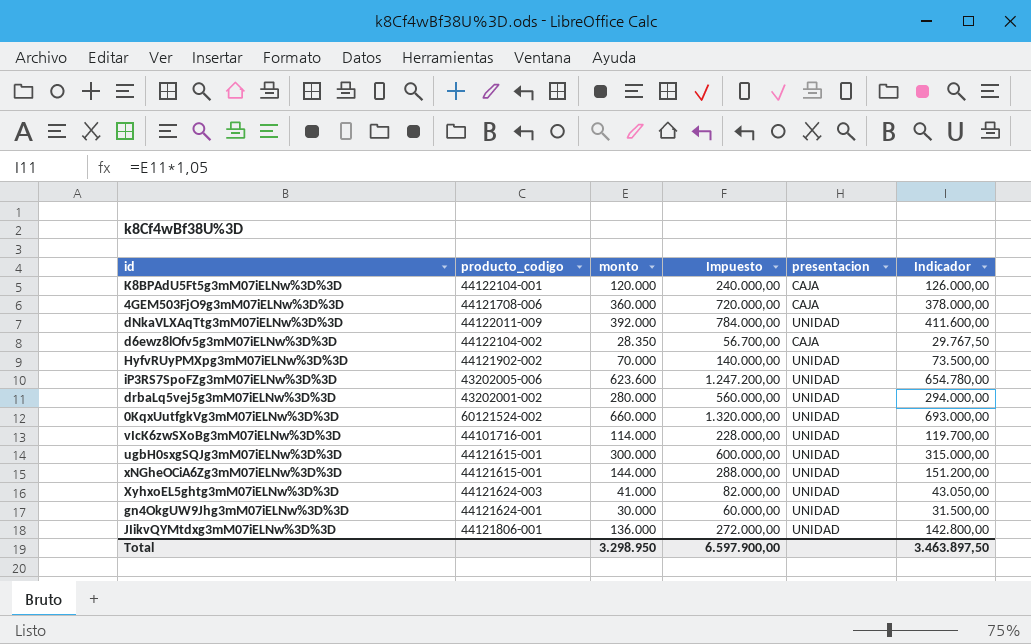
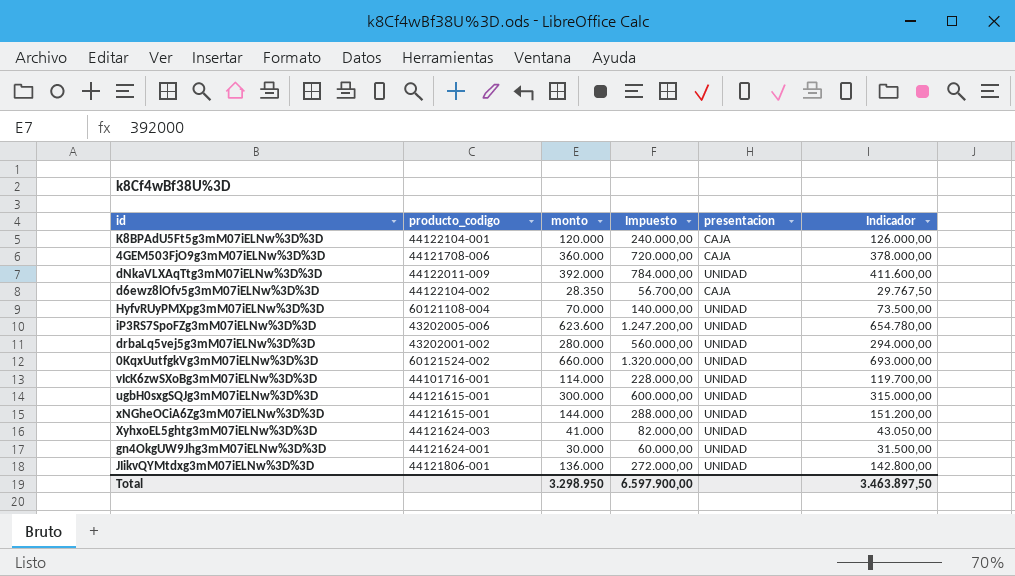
HyfvRUyPMXpg3mM07iELNw%3D%3D | producto_codigo: 44121902-002 -> 60121108-004

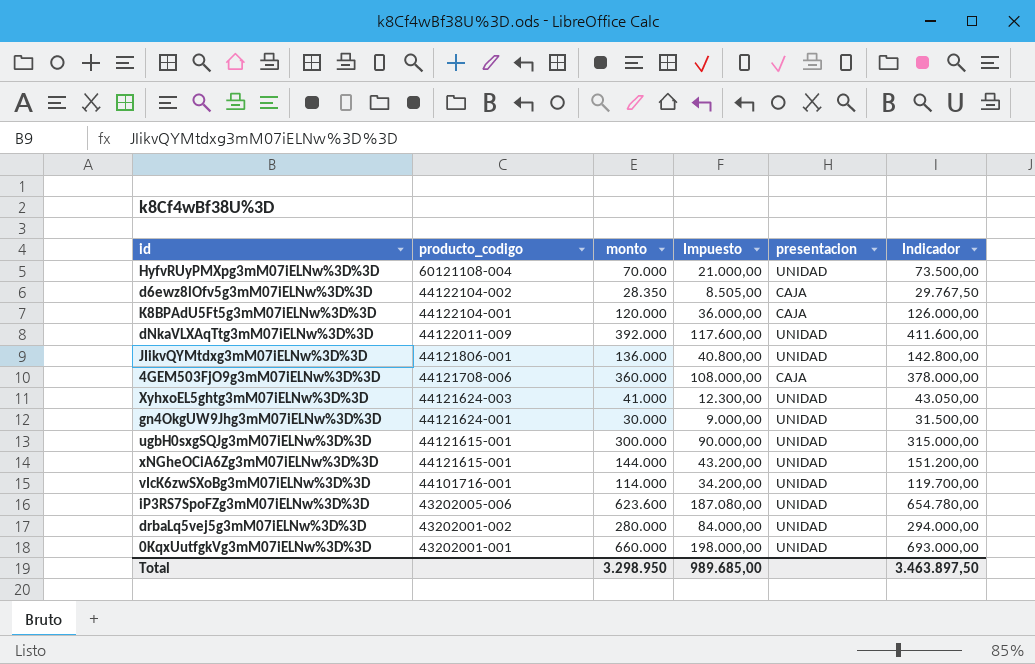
row order: none -> producto_codigo descending
column Impuesto | formula: [monto] * 2 -> [monto] * 0,3
0KqxUutfgkVg3mM07iELNw%3D%3D | producto_codigo: 60121524-002 -> 43202001-001
Total | Impuesto: 6.597.900,00 -> 989.685,00

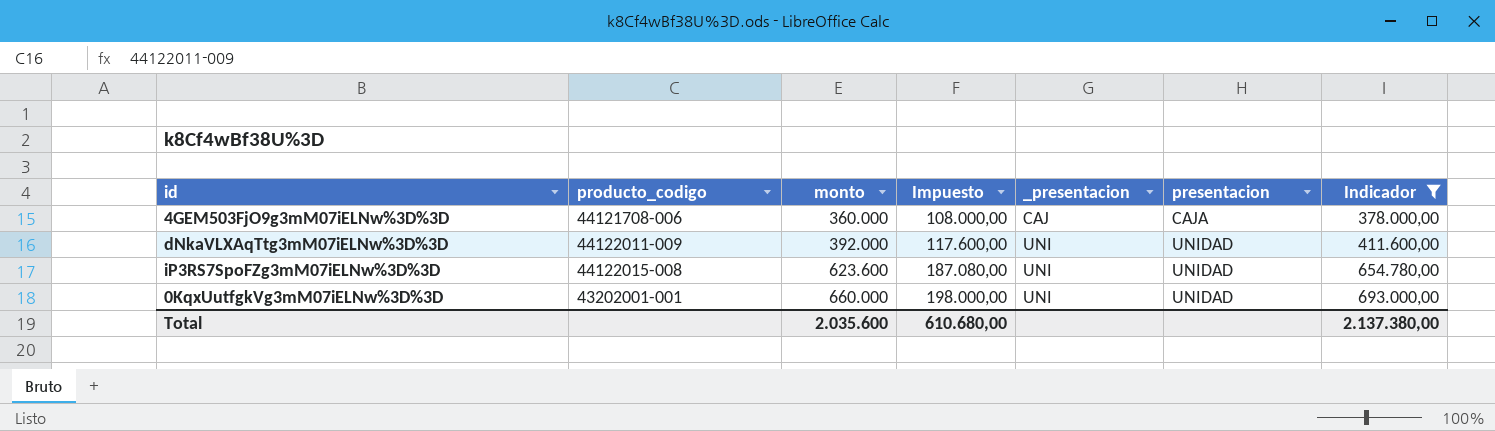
filter: none -> Indicador >= 378.000,00
row order: producto_codigo descending -> monto ascending
column _presentacion | position: none -> 5
iP3RS7SpoFZg3mM07iELNw%3D%3D | producto_codigo: 43202005-006 -> 44122015-008
Total | monto: 3.298.950 -> 2.035.600
Total | Impuesto: 989.685,00 -> 610.680,00
Total | Indicador: 3.463.897,50 -> 2.137.380,00

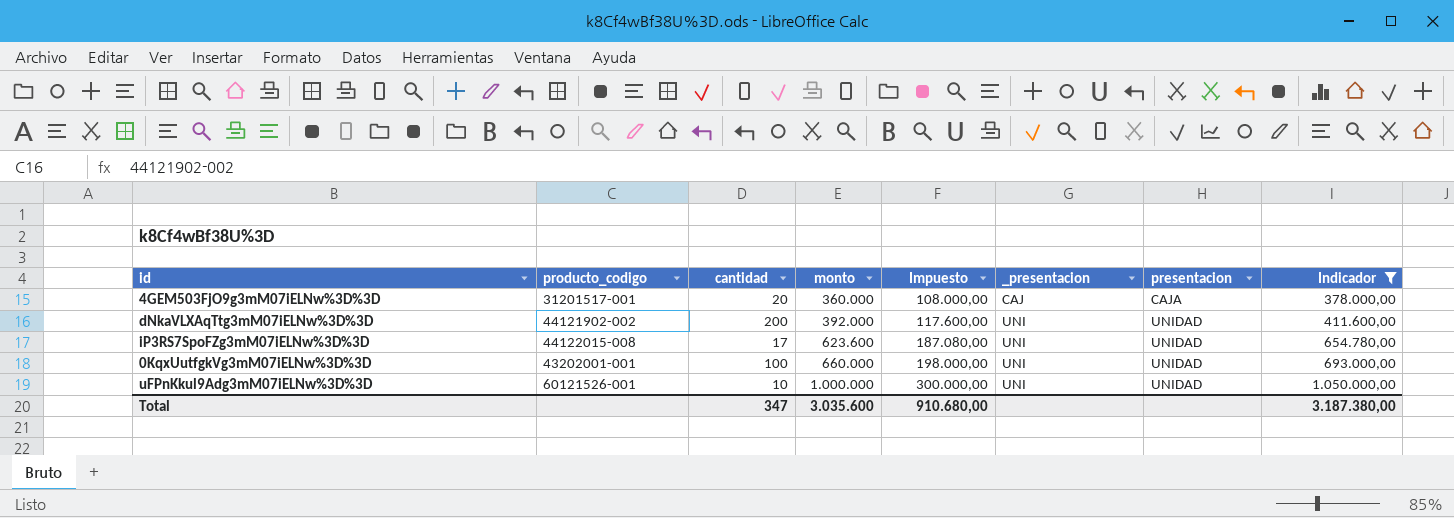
column cantidad | position: none -> 3
4GEM503FjO9g3mM07iELNw%3D%3D | producto_codigo: 44121708-006 -> 31201517-001
dNkaVLXAqTtg3mM07iELNw%3D%3D | producto_codigo: 44122011-009 -> 44121902-002
row uFPnKkul9Adg3mM07iELNw%3D%3D: none -> 60121526-001 | 10 | 1.000.000 | 300.000,00 | UNI | UNIDAD | 1.050.000,00
Total | monto: 2.035.600 -> 3.035.600
Total | Impuesto: 610.680,00 -> 910.680,00
Total | Indicador: 2.137.380,00 -> 3.187.380,00

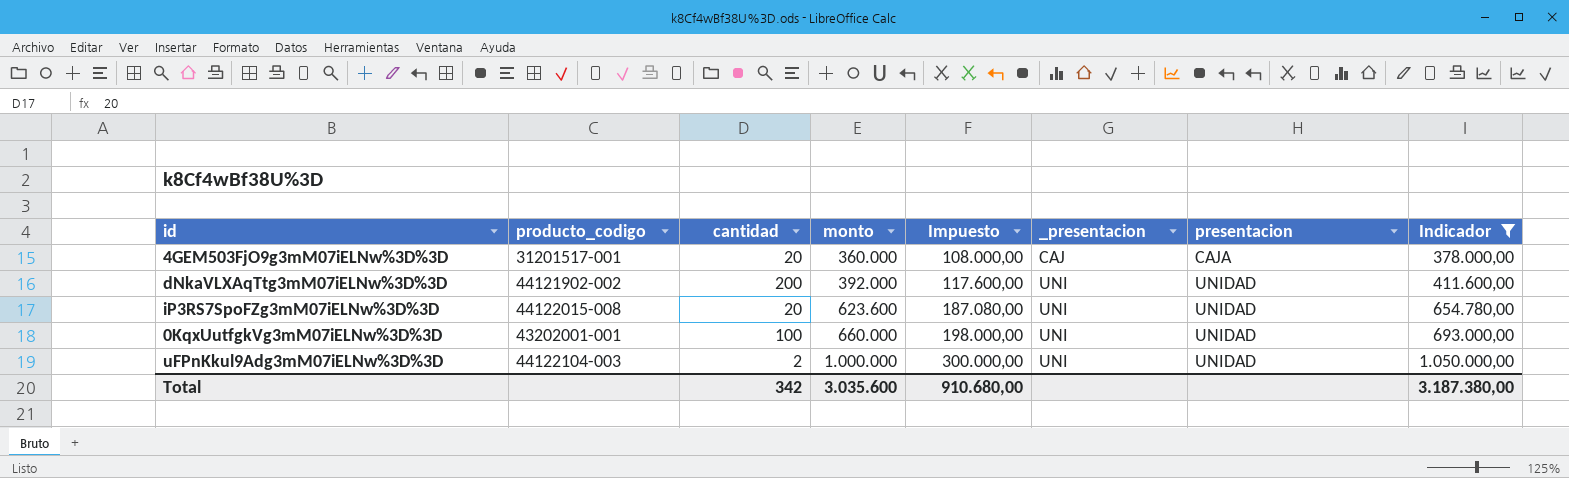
iP3RS7SpoFZg3mM07iELNw%3D%3D | cantidad: 17 -> 20
uFPnKkul9Adg3mM07iELNw%3D%3D | producto_codigo: 60121526-001 -> 44122104-003
uFPnKkul9Adg3mM07iELNw%3D%3D | cantidad: 10 -> 2
Total | cantidad: 347 -> 342

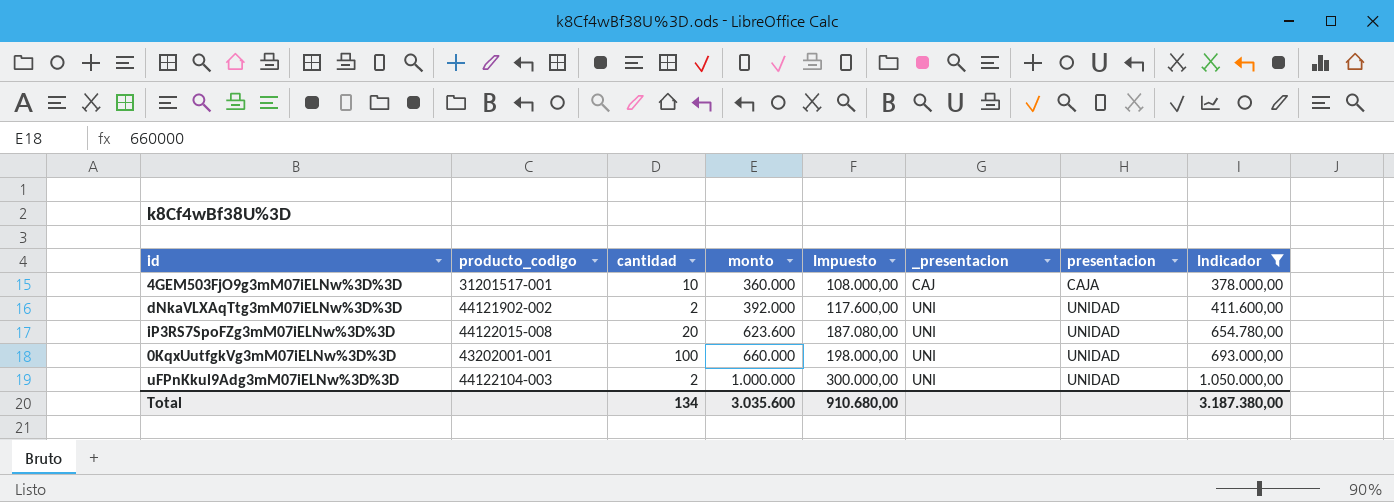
4GEM503FjO9g3mM07iELNw%3D%3D | cantidad: 20 -> 10
dNkaVLXAqTtg3mM07iELNw%3D%3D | cantidad: 200 -> 2
Total | cantidad: 342 -> 134

